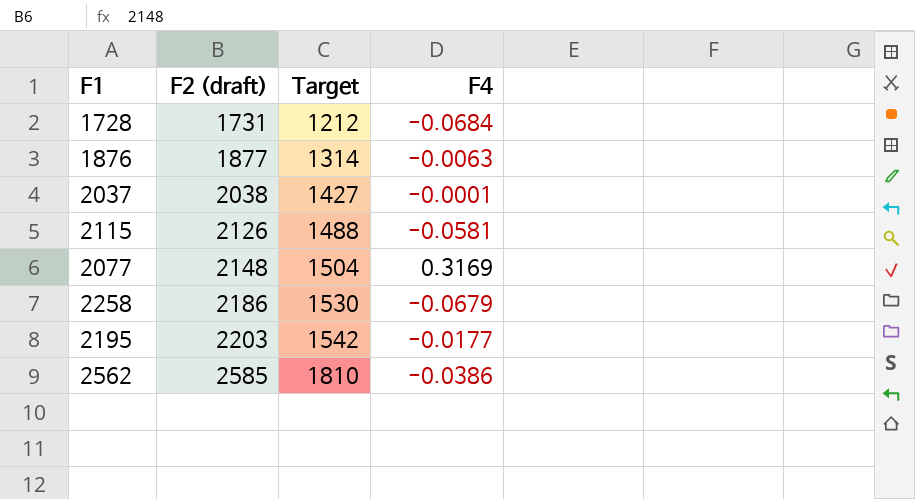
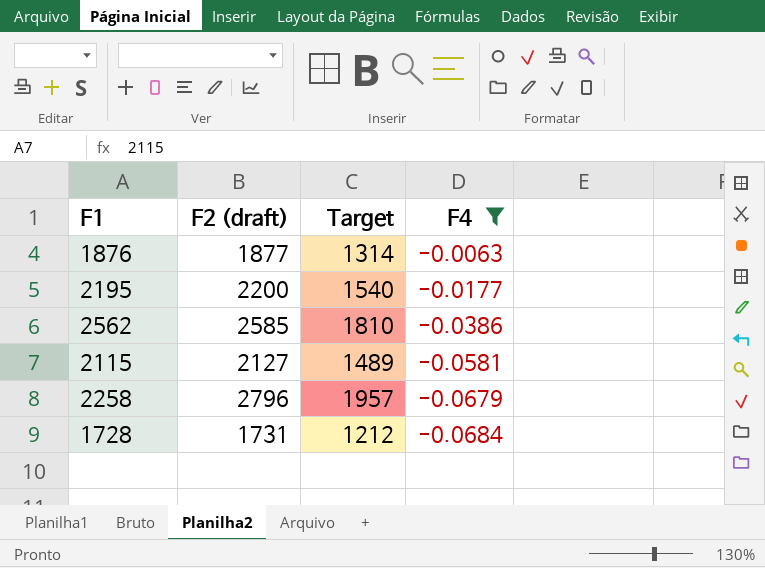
filter: none -> F4 <= -0.0063
row order: F2 (draft) ascending -> F4 descending
2195 | F2 (draft): 2203 -> 2200
2195 | Target: 1542 -> 1540
2115 | F2 (draft): 2126 -> 2127
2115 | Target: 1488 -> 1489
2258 | F2 (draft): 2186 -> 2796
2258 | Target: 1530 -> 1957

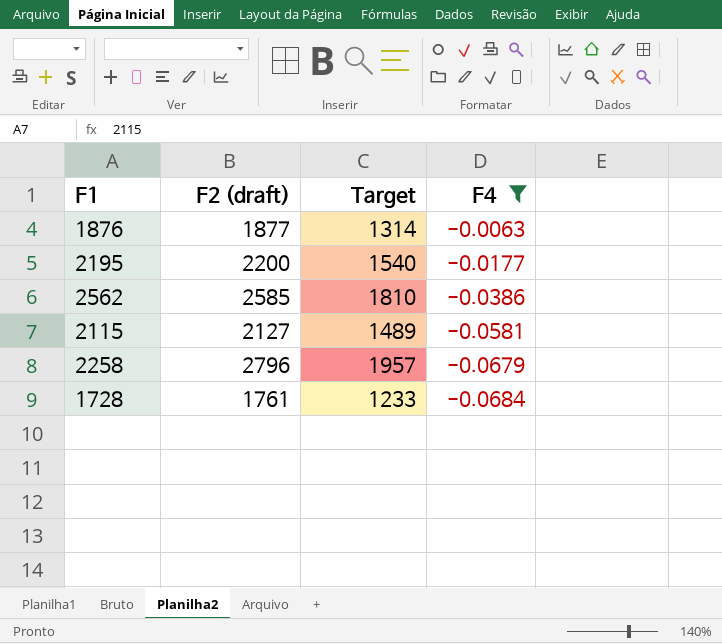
1728 | F2 (draft): 1731 -> 1761
1728 | Target: 1212 -> 1233

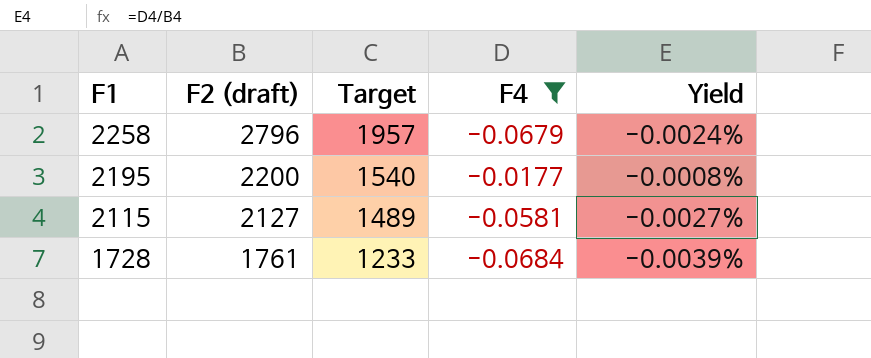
row order: F4 descending -> F1 descending
column Yield | formula: none -> [F4] / [F2 (draft)]
row 1876: 1877 | 1314 | -0.0063 -> none
row 2562: 2585 | 1810 | -0.0386 -> none

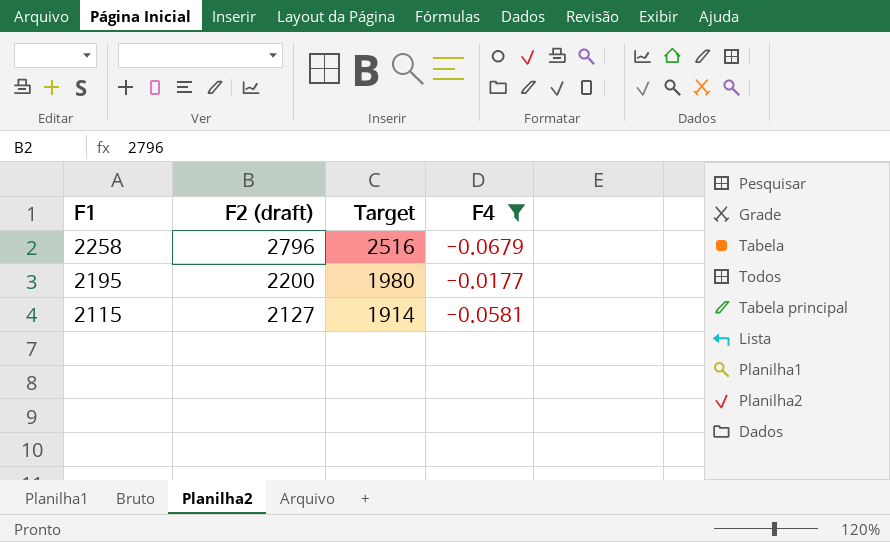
column Yield | formula: [F4] / [F2 (draft)] -> none
column Target | formula: [F2 (draft)] * 0.7 -> [F2 (draft)] * 0.9
row 1728: 1761 | 1233 | -0.0684 | -0.0039% -> none

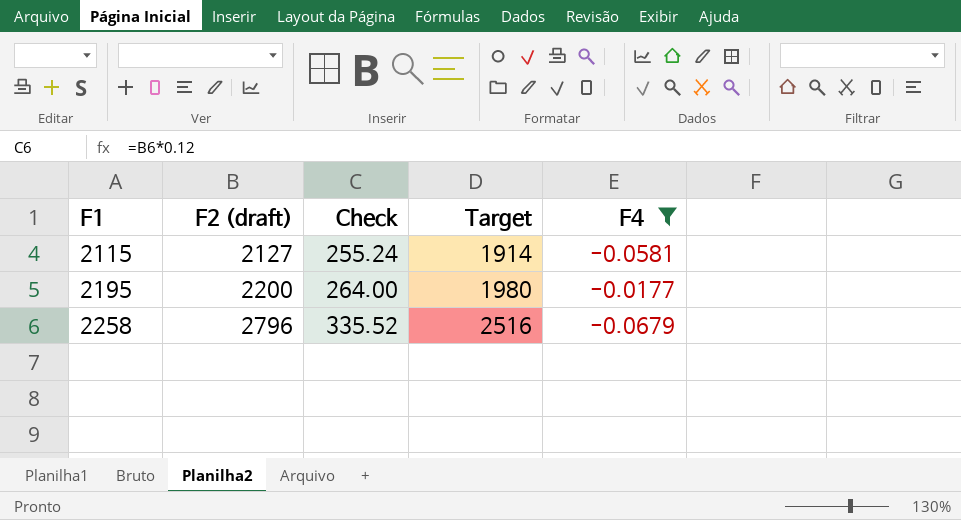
row order: F1 descending -> F1 ascending
column Check | formula: none -> [F2 (draft)] * 0.12

